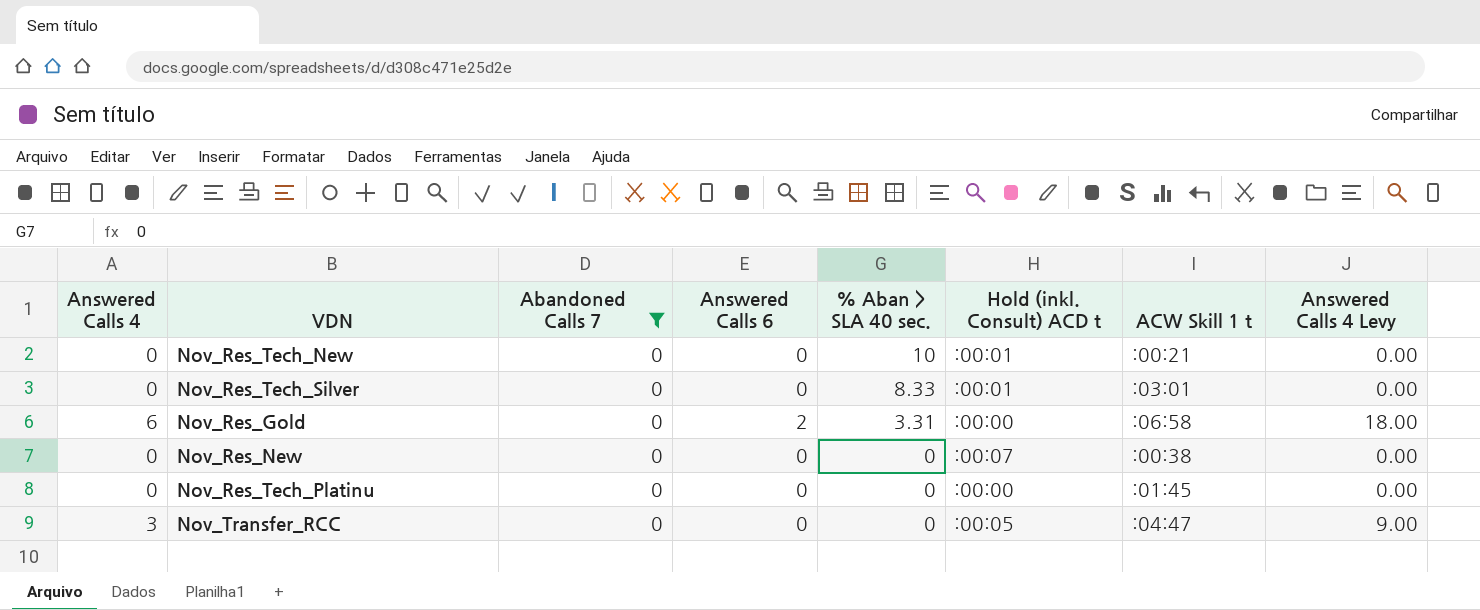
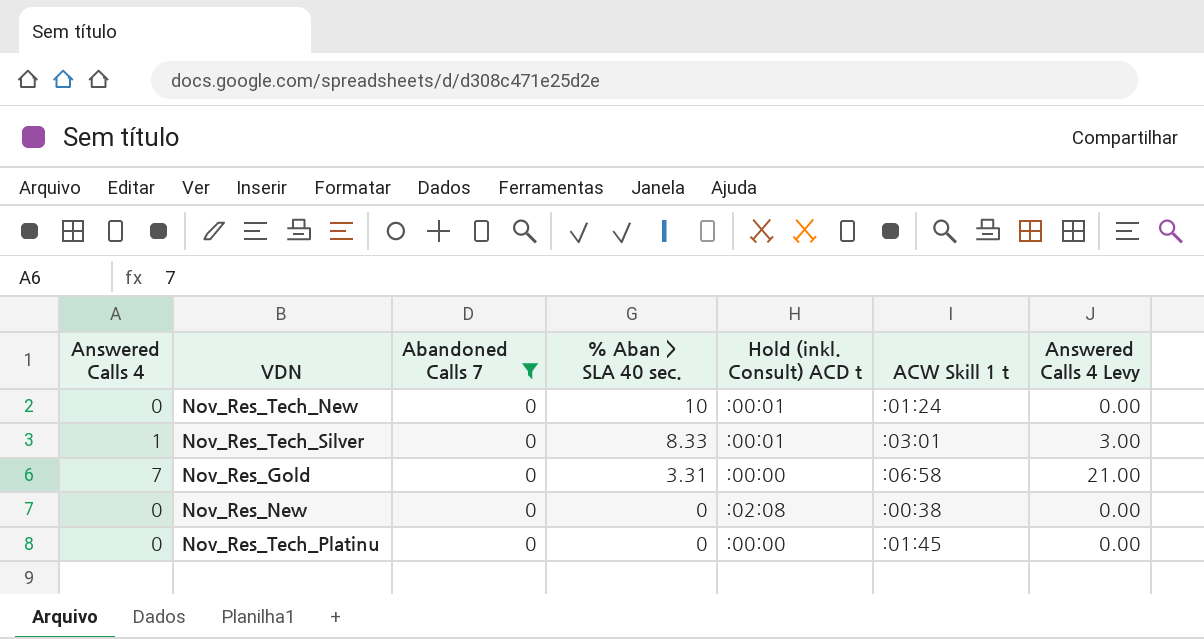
column Answered Calls 6 | position: 4 -> none
row Nov_Transfer_RCC: 3 | 0 | 0 | 0 | :00:05 | :04:47 | 9.00 -> none
Nov_Res_Tech_New | ACW Skill 1 t: :00:21 -> :01:24
Nov_Res_Tech_Silver | Answered Calls 4: 0 -> 1
Nov_Res_Tech_Silver | Answered Calls 4 Levy: 0.00 -> 3.00
Nov_Res_Gold | Answered Calls 4: 6 -> 7
Nov_Res_Gold | Answered Calls 4 Levy: 18.00 -> 21.00
Nov_Res_New | Hold (inkl. Consult) ACD t: :00:07 -> :02:08

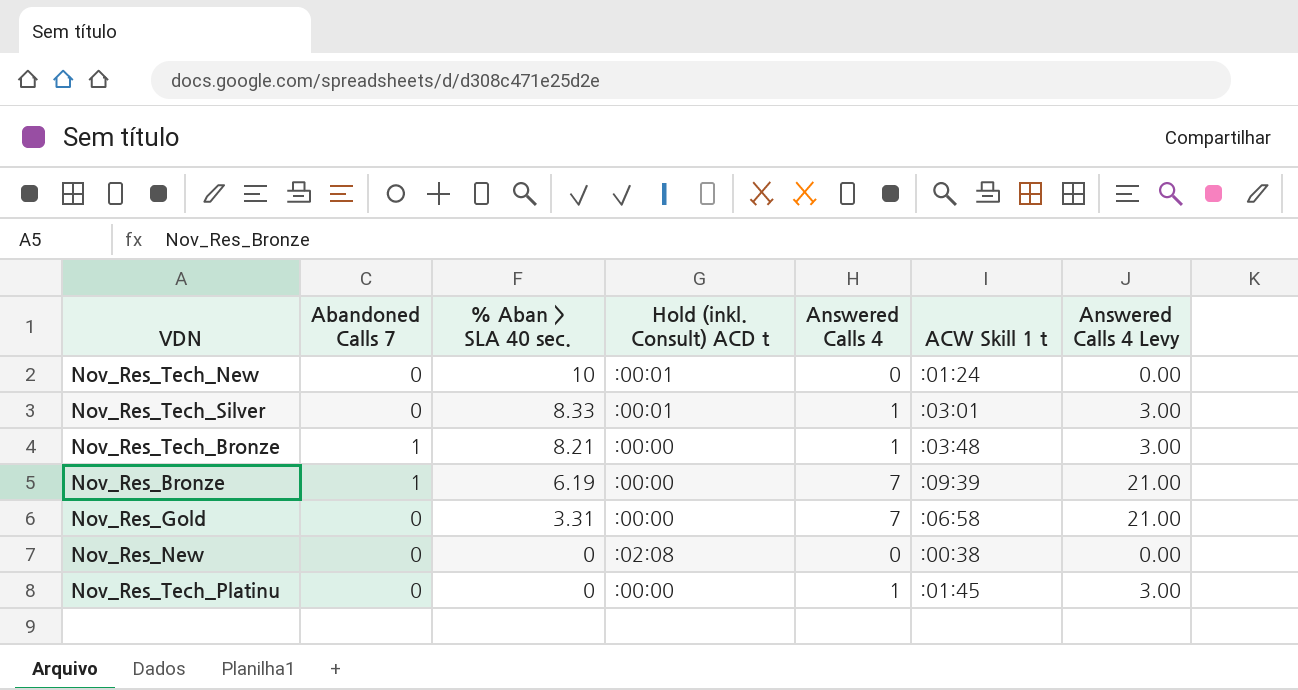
filter: Abandoned Calls 7 = 0 -> none
column Answered Calls 4 | position: 1 -> 5
Nov_Res_Tech_Platinu | Answered Calls 4: 0 -> 1
Nov_Res_Tech_Platinu | Answered Calls 4 Levy: 0.00 -> 3.00

